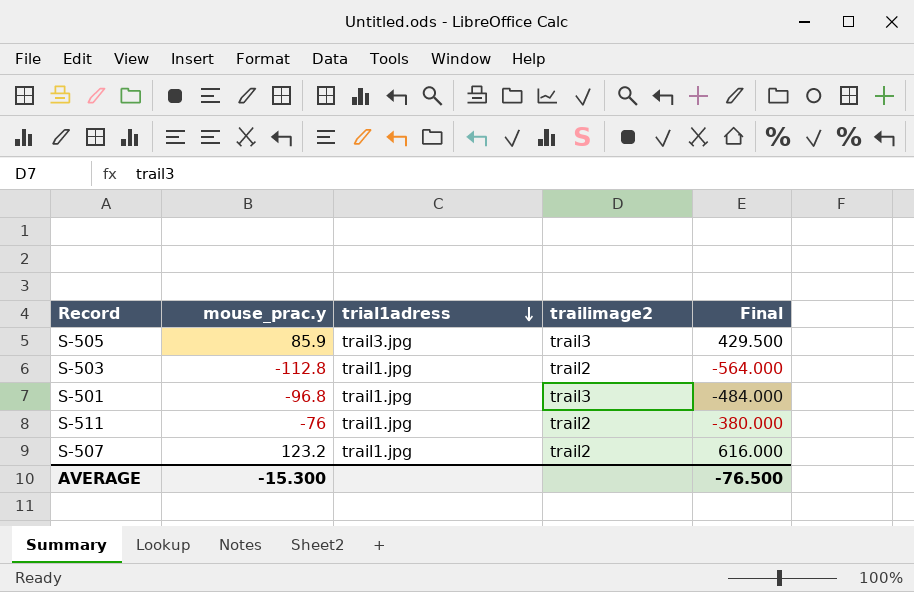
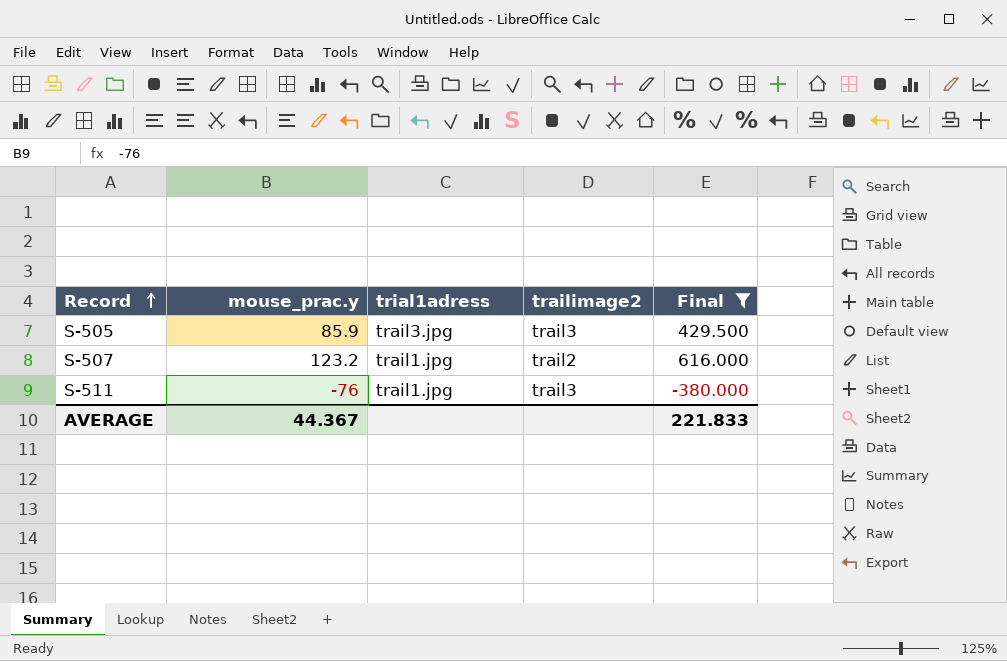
filter: none -> Final >= -380.000
row order: trial1adress descending -> Record ascending
S-511 | trailimage2: trail2 -> trail3
AVERAGE | mouse_prac.y: -15.300 -> 44.367
AVERAGE | Final: -76.500 -> 221.833

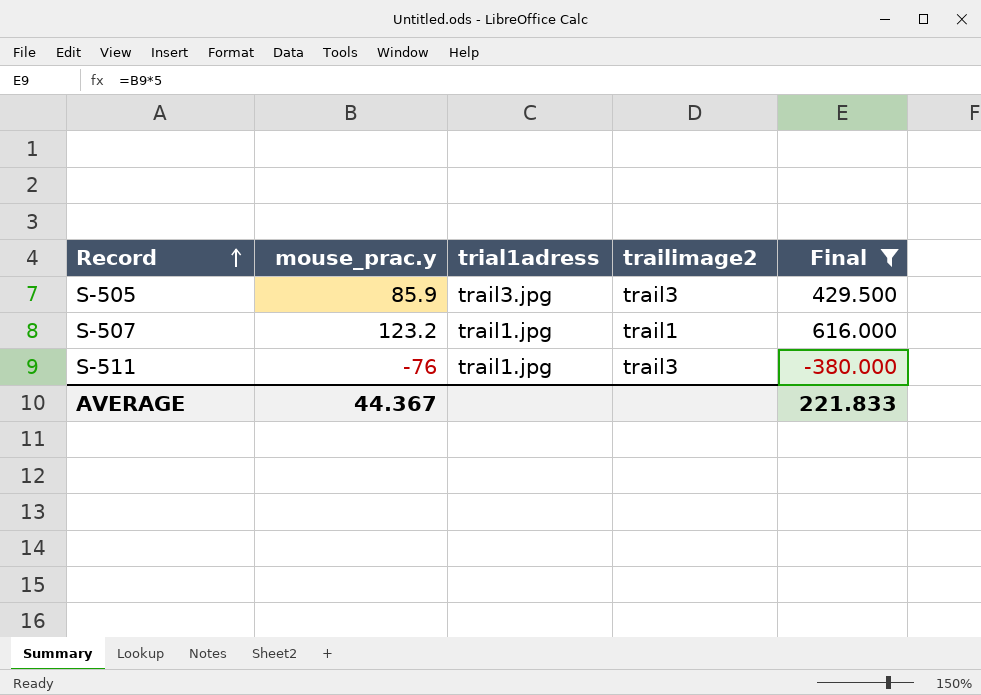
S-507 | trailimage2: trail2 -> trail1

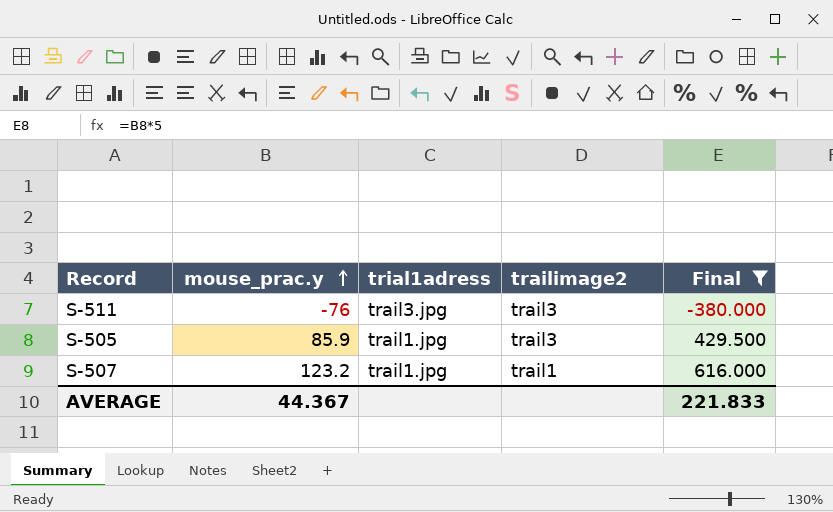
row order: Record ascending -> mouse_prac.y ascending
S-511 | trial1adress: trail1.jpg -> trail3.jpg
S-505 | trial1adress: trail3.jpg -> trail1.jpg

